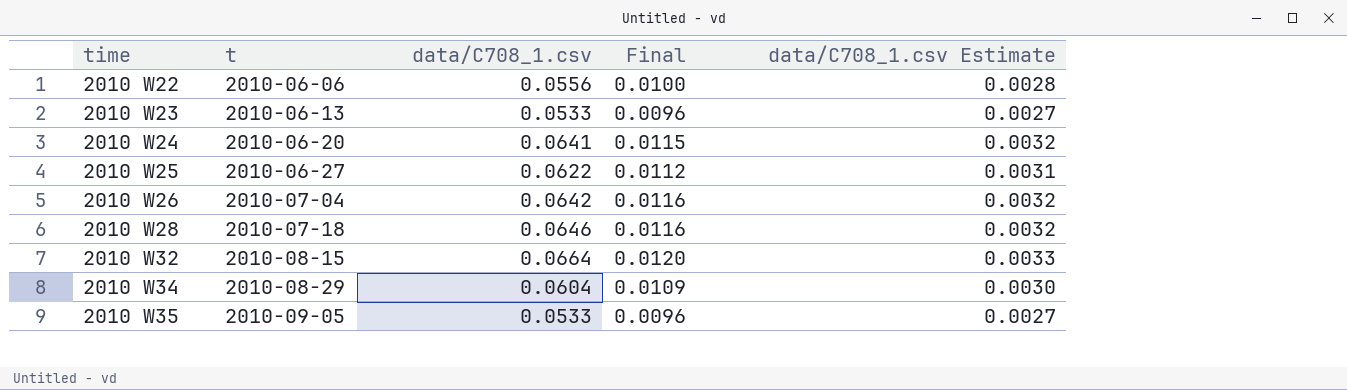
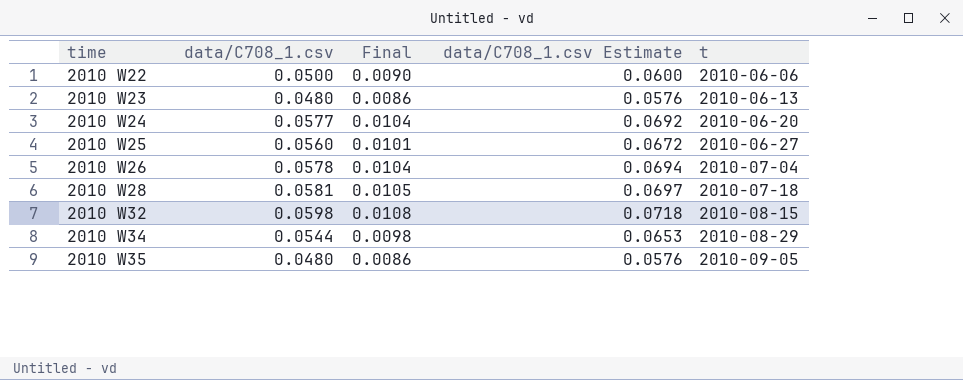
column data/C708_1.csv Estimate | formula: [data/C708_1.csv] * 0.05 -> [data/C708_1.csv] * 1.2
column t | position: 2 -> 5
2010 W22 | data/C708_1.csv: 0.0556 -> 0.0500
2010 W22 | Final: 0.0100 -> 0.0090
2010 W23 | data/C708_1.csv: 0.0533 -> 0.0480
2010 W23 | Final: 0.0096 -> 0.0086
2010 W24 | data/C708_1.csv: 0.0641 -> 0.0577
2010 W24 | Final: 0.0115 -> 0.0104
2010 W25 | data/C708_1.csv: 0.0622 -> 0.0560
2010 W25 | Final: 0.0112 -> 0.0101
2010 W26 | data/C708_1.csv: 0.0642 -> 0.0578
2010 W26 | Final: 0.0116 -> 0.0104
2010 W28 | data/C708_1.csv: 0.0646 -> 0.0581
2010 W28 | Final: 0.0116 -> 0.0105
2010 W32 | data/C708_1.csv: 0.0664 -> 0.0598
2010 W32 | Final: 0.0120 -> 0.0108
2010 W34 | data/C708_1.csv: 0.0604 -> 0.0544
2010 W34 | Final: 0.0109 -> 0.0098
2010 W35 | data/C708_1.csv: 0.0533 -> 0.0480
2010 W35 | Final: 0.0096 -> 0.0086

